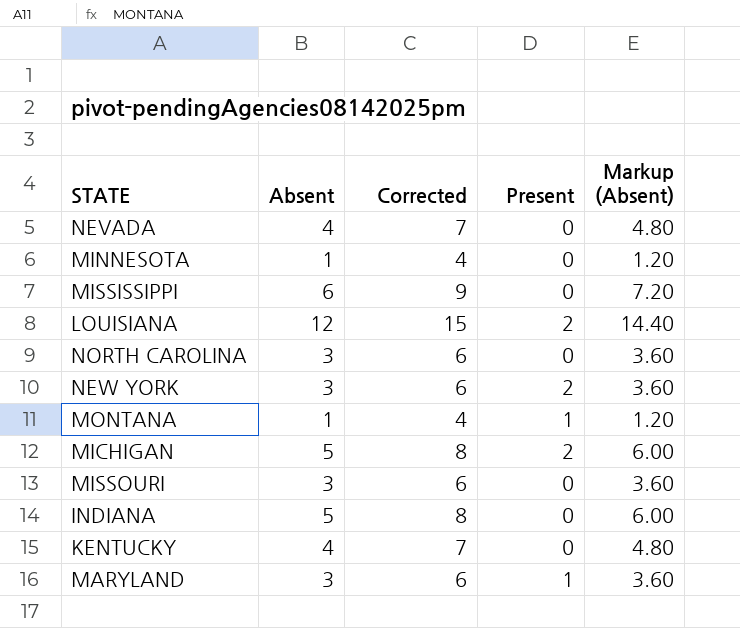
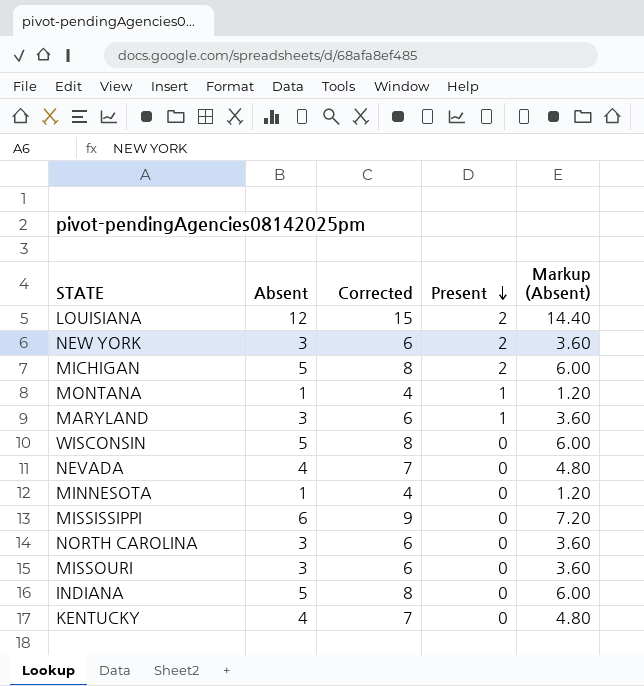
row order: none -> Present descending
row WISCONSIN: none -> 5 | 8 | 0 | 6.00

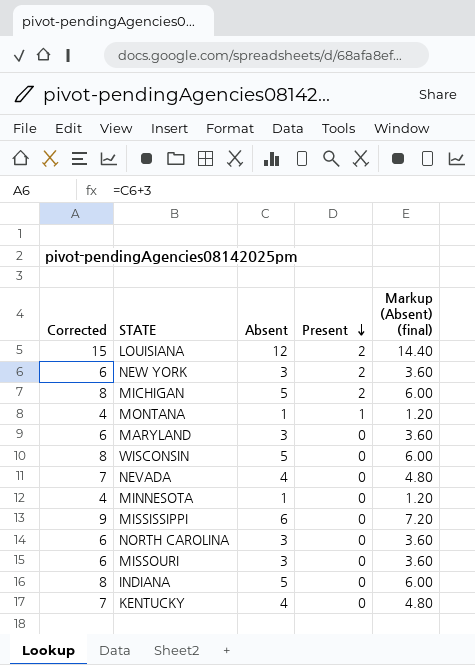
column Corrected | position: 3 -> 1
column name: Markup (Absent) -> Markup (Absent) (final)
MARYLAND | Present: 1 -> 0

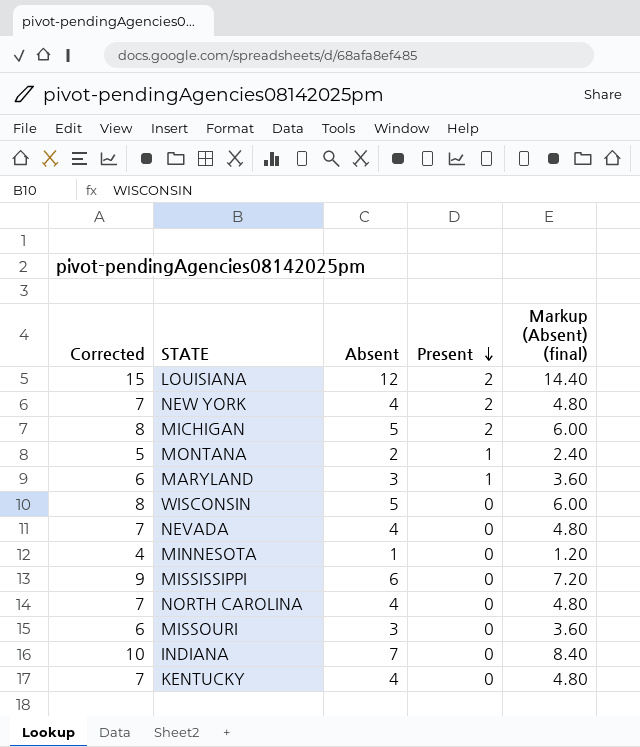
NEW YORK | Corrected: 6 -> 7
NEW YORK | Absent: 3 -> 4
NEW YORK | Markup (Absent) (final): 3.60 -> 4.80
MONTANA | Corrected: 4 -> 5
MONTANA | Absent: 1 -> 2
MONTANA | Markup (Absent) (final): 1.20 -> 2.40
MARYLAND | Present: 0 -> 1
NORTH CAROLINA | Corrected: 6 -> 7
NORTH CAROLINA | Absent: 3 -> 4
NORTH CAROLINA | Markup (Absent) (final): 3.60 -> 4.80
INDIANA | Corrected: 8 -> 10
INDIANA | Absent: 5 -> 7
INDIANA | Markup (Absent) (final): 6.00 -> 8.40

